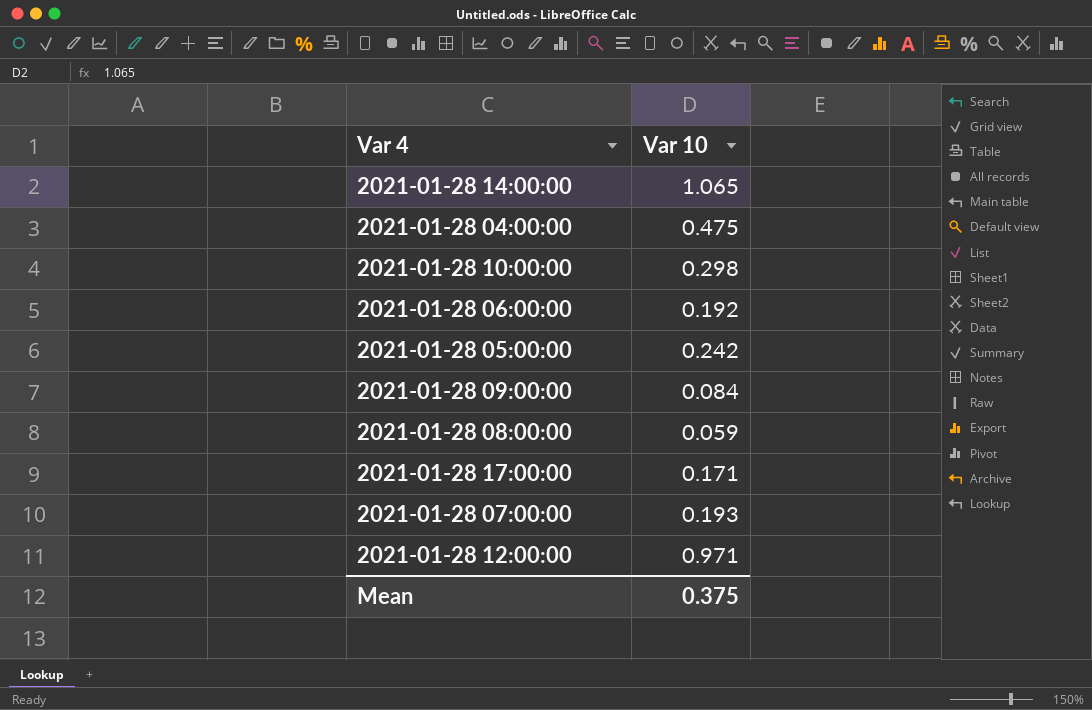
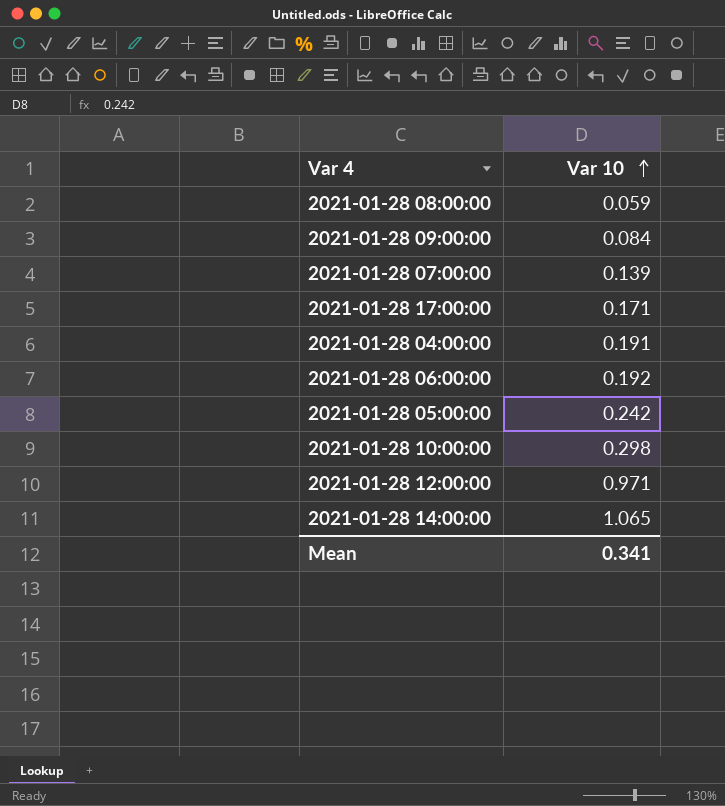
row order: none -> Var 10 ascending
2021-01-28 07:00:00 | Var 10: 0.193 -> 0.139
2021-01-28 04:00:00 | Var 10: 0.475 -> 0.191
Mean | Var 10: 0.375 -> 0.341

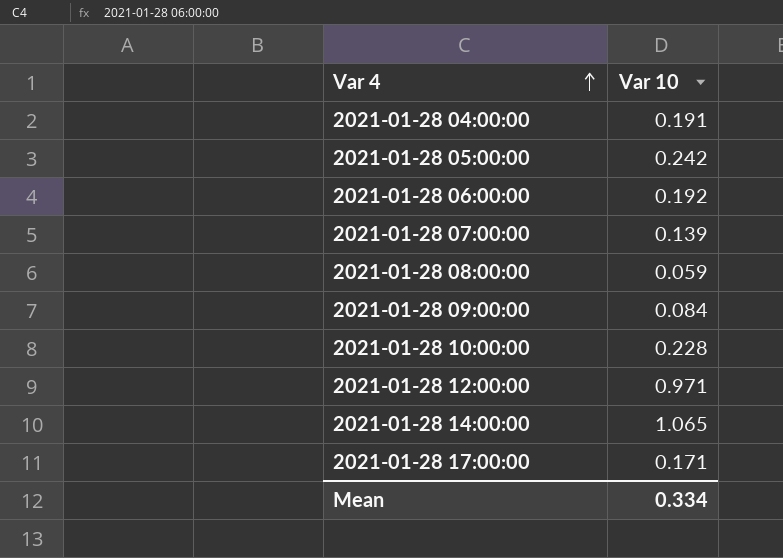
row order: Var 10 ascending -> Var 4 ascending
2021-01-28 10:00:00 | Var 10: 0.298 -> 0.228
Mean | Var 10: 0.341 -> 0.334

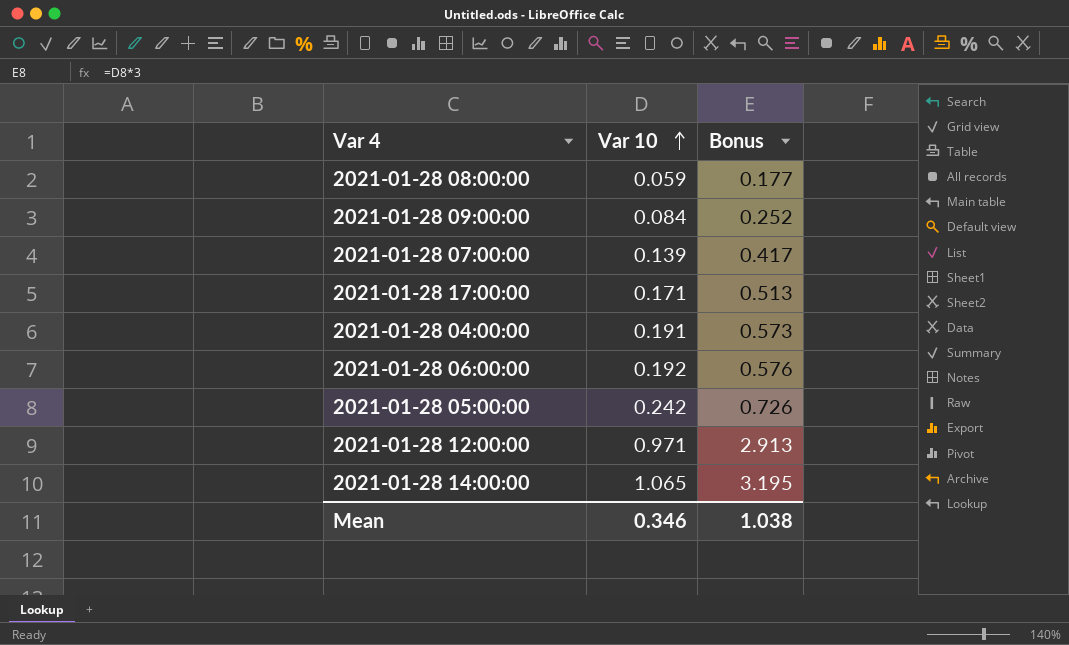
row order: Var 4 ascending -> Var 10 ascending
column Bonus | formula: none -> [Var 10] * 3
row 2021-01-28 10:00:00: 0.228 -> none
Mean | Var 10: 0.334 -> 0.346

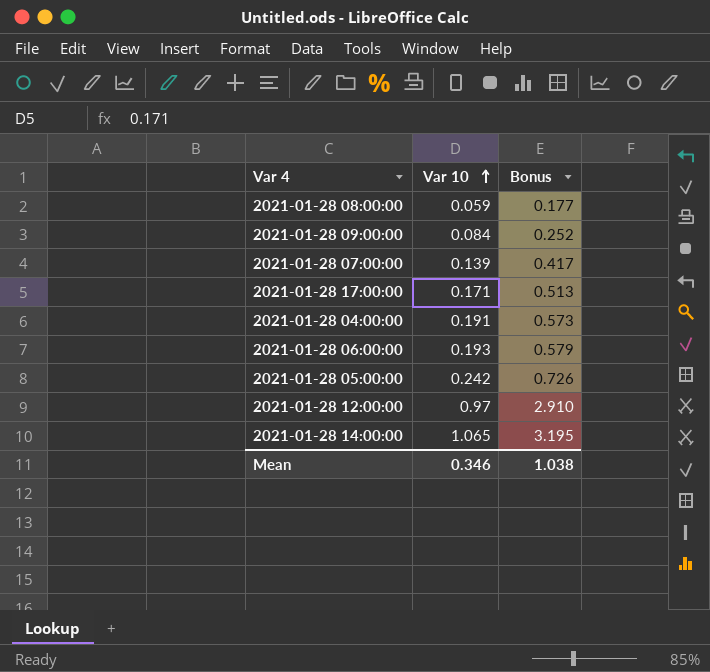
2021-01-28 06:00:00 | Var 10: 0.192 -> 0.193
2021-01-28 06:00:00 | Bonus: 0.576 -> 0.579
2021-01-28 12:00:00 | Var 10: 0.971 -> 0.97
2021-01-28 12:00:00 | Bonus: 2.913 -> 2.910

